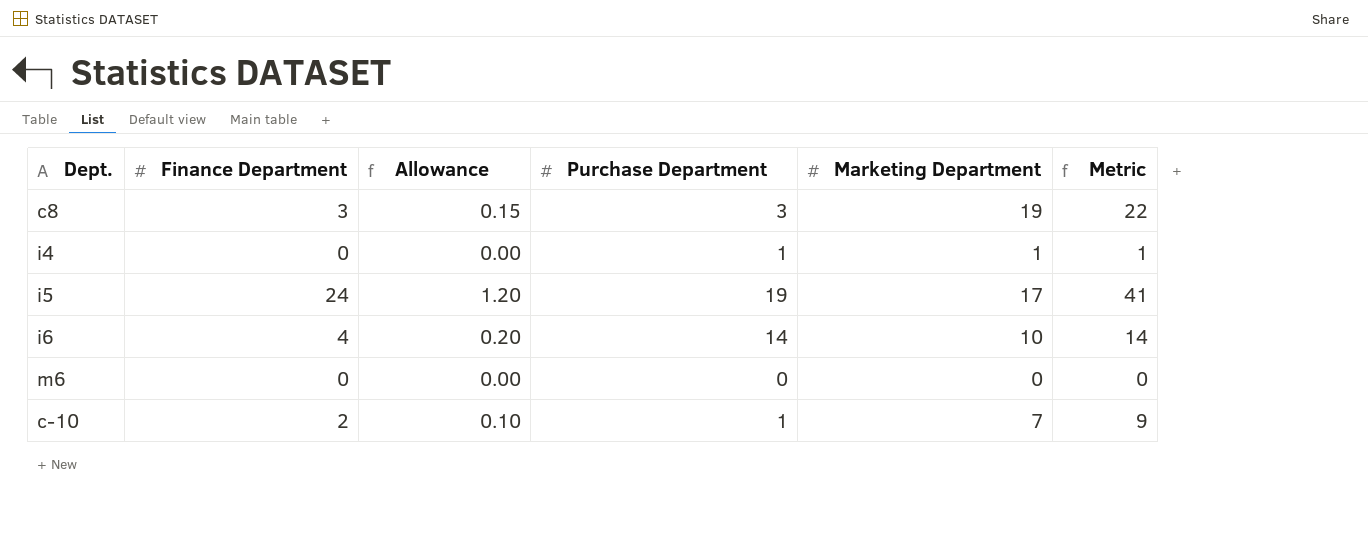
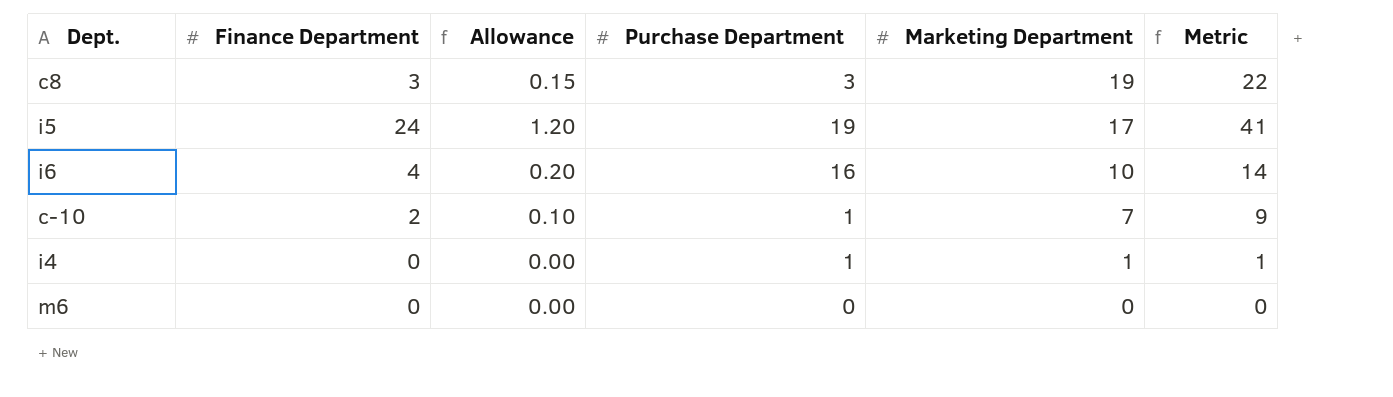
row order: none -> Marketing Department descending
i6 | Purchase Department: 14 -> 16

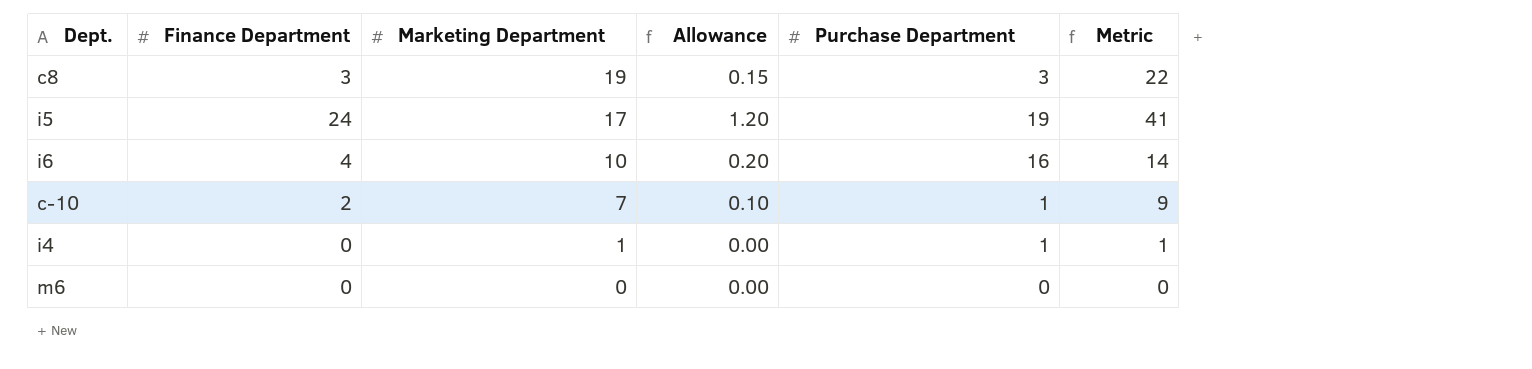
column Marketing Department | position: 5 -> 3

